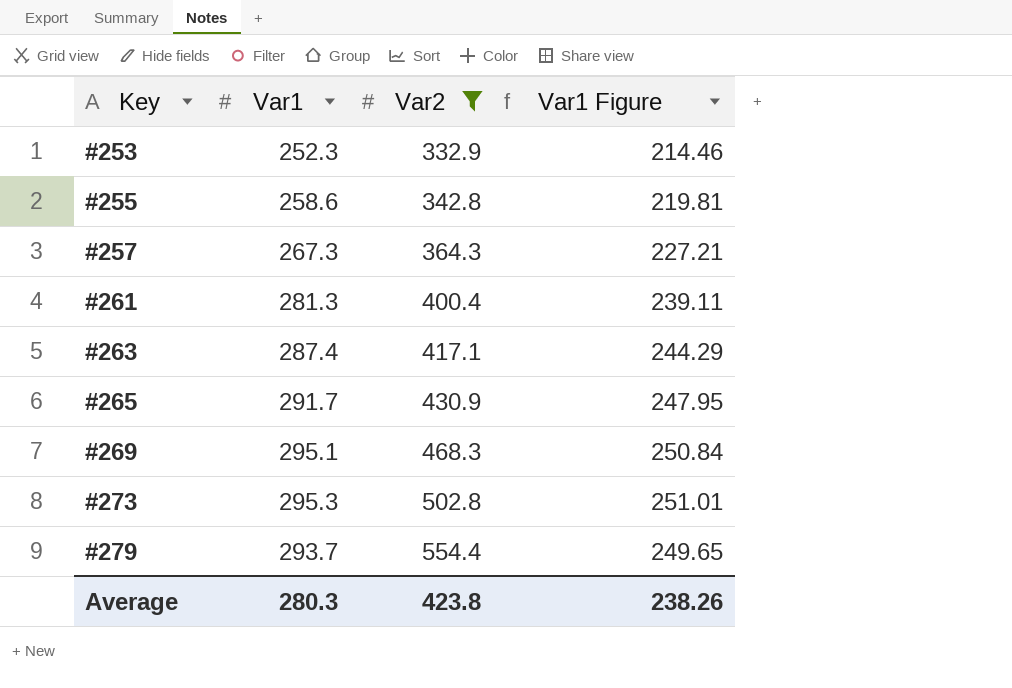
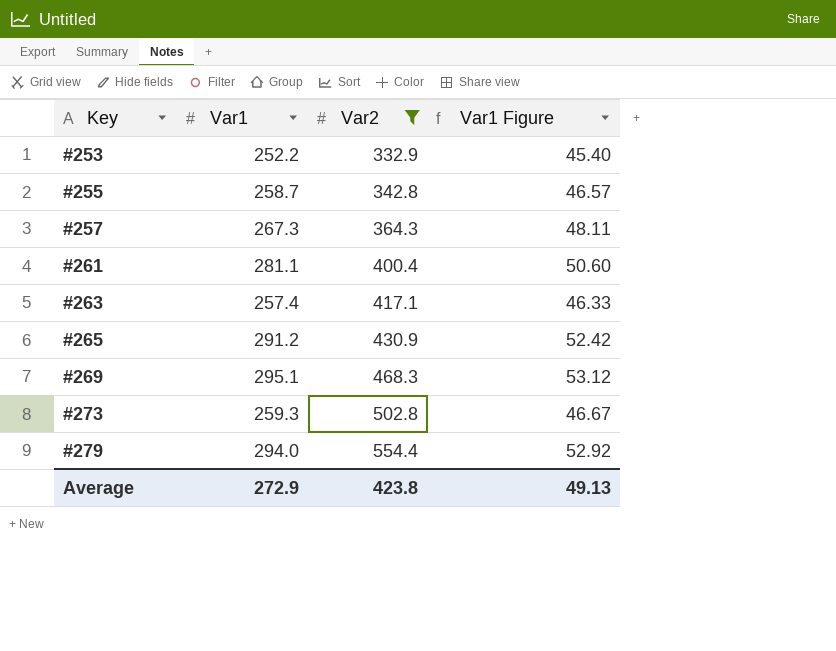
column Var1 Figure | formula: [Var1] * 0.85 -> [Var1] * 0.18
#253 | Var1: 252.3 -> 252.2
#255 | Var1: 258.6 -> 258.7
#261 | Var1: 281.3 -> 281.1
#263 | Var1: 287.4 -> 257.4
#265 | Var1: 291.7 -> 291.2
#273 | Var1: 295.3 -> 259.3
#279 | Var1: 293.7 -> 294.0
Average | Var1: 280.3 -> 272.9
Average | Var1 Figure: 238.26 -> 49.13

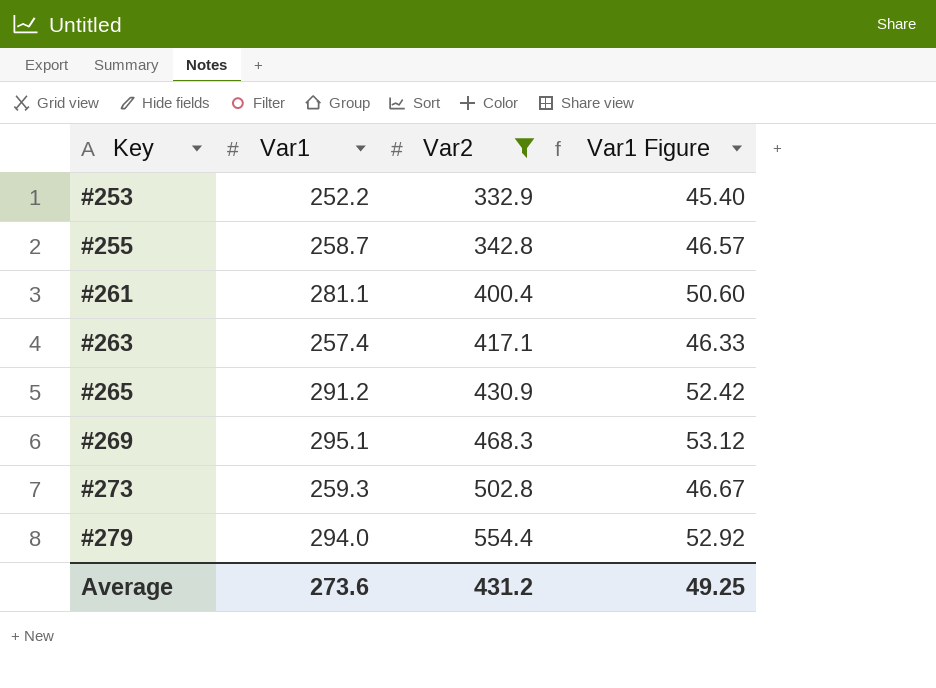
row #257: 267.3 | 364.3 | 48.11 -> none
Average | Var1: 272.9 -> 273.6
Average | Var2: 423.8 -> 431.2
Average | Var1 Figure: 49.13 -> 49.25

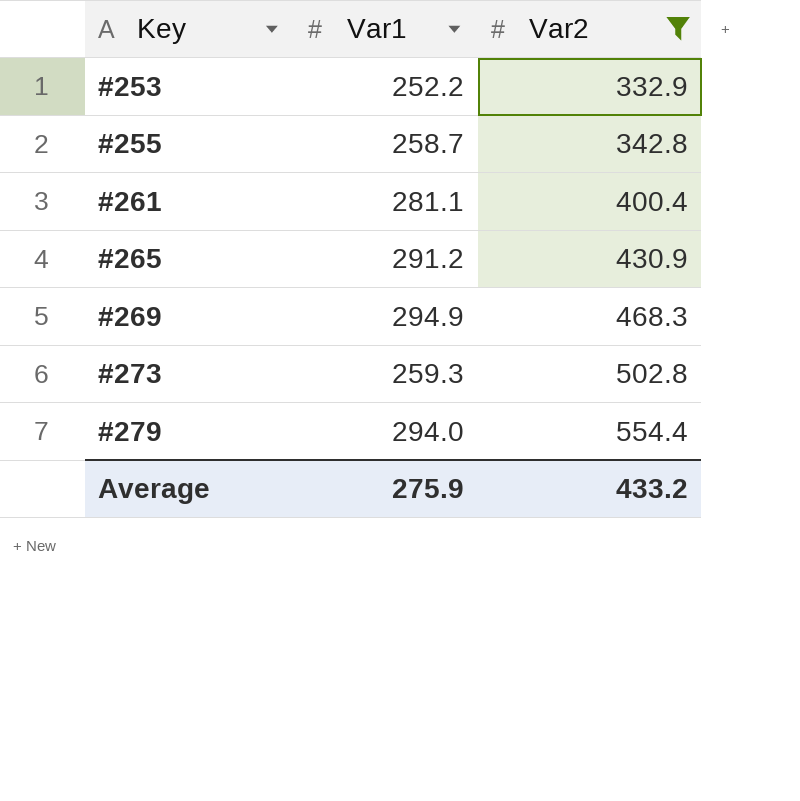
column Var1 Figure | formula: [Var1] * 0.18 -> none
row #263: 257.4 | 417.1 | 46.33 -> none
#269 | Var1: 295.1 -> 294.9
Average | Var1: 273.6 -> 275.9
Average | Var2: 431.2 -> 433.2

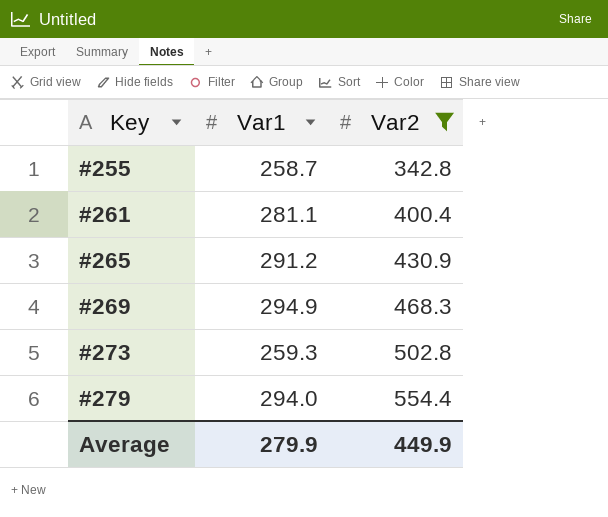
row #253: 252.2 | 332.9 -> none
Average | Var1: 275.9 -> 279.9
Average | Var2: 433.2 -> 449.9

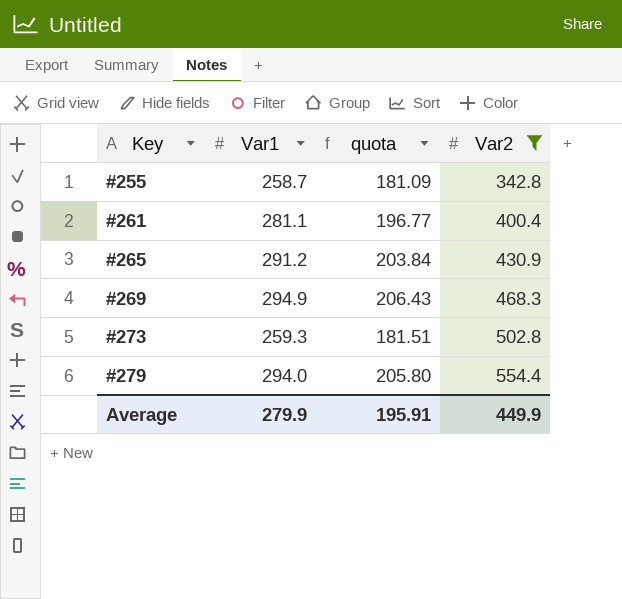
column quota | formula: none -> [Var1] * 0.7

